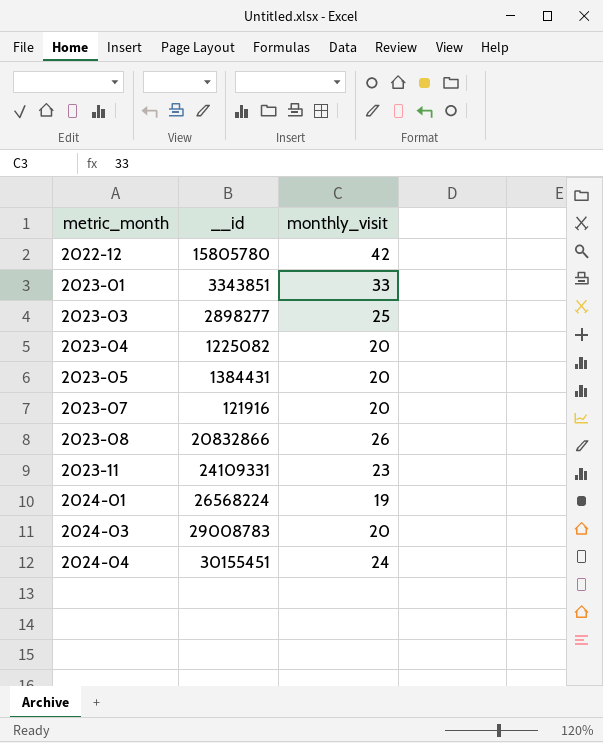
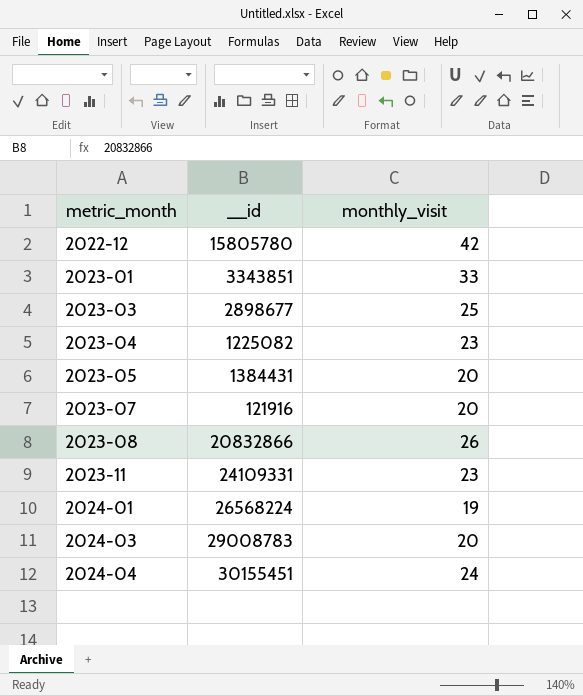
2023-03 | __id: 2898277 -> 2898677
2023-04 | monthly_visit: 20 -> 23

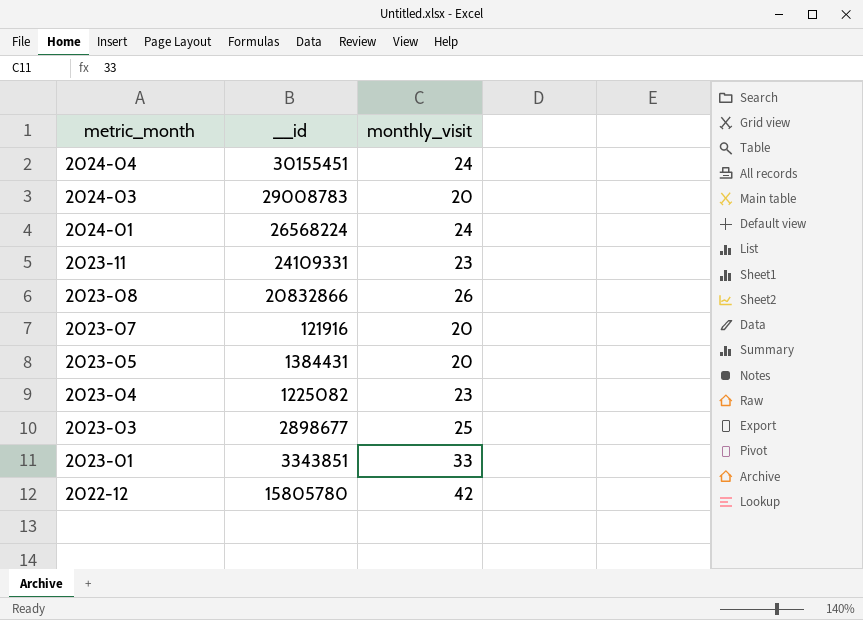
row order: metric_month ascending -> metric_month descending
2024-01 | monthly_visit: 19 -> 24

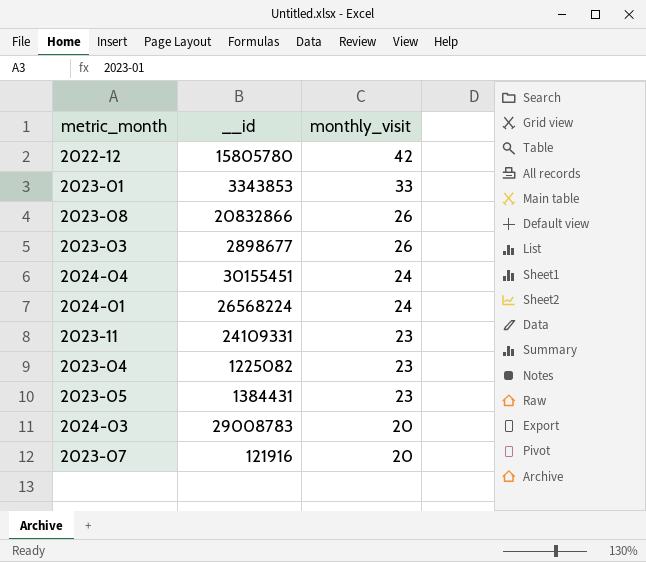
row order: metric_month descending -> monthly_visit descending
2023-01 | __id: 3343851 -> 3343853
2023-03 | monthly_visit: 25 -> 26
2023-05 | monthly_visit: 20 -> 23

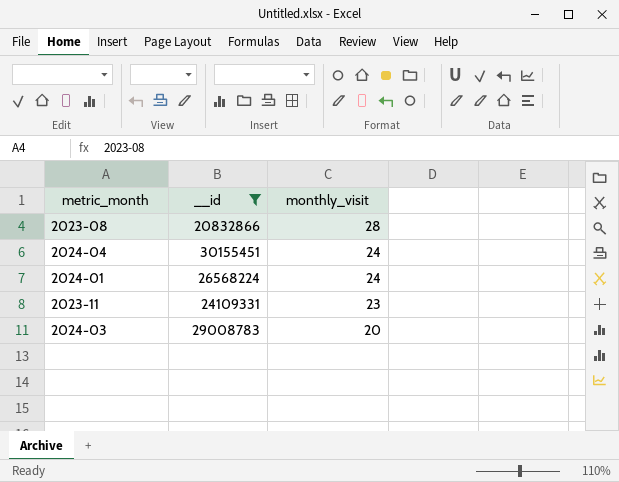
filter: none -> __id >= 20832866
2023-08 | monthly_visit: 26 -> 28

